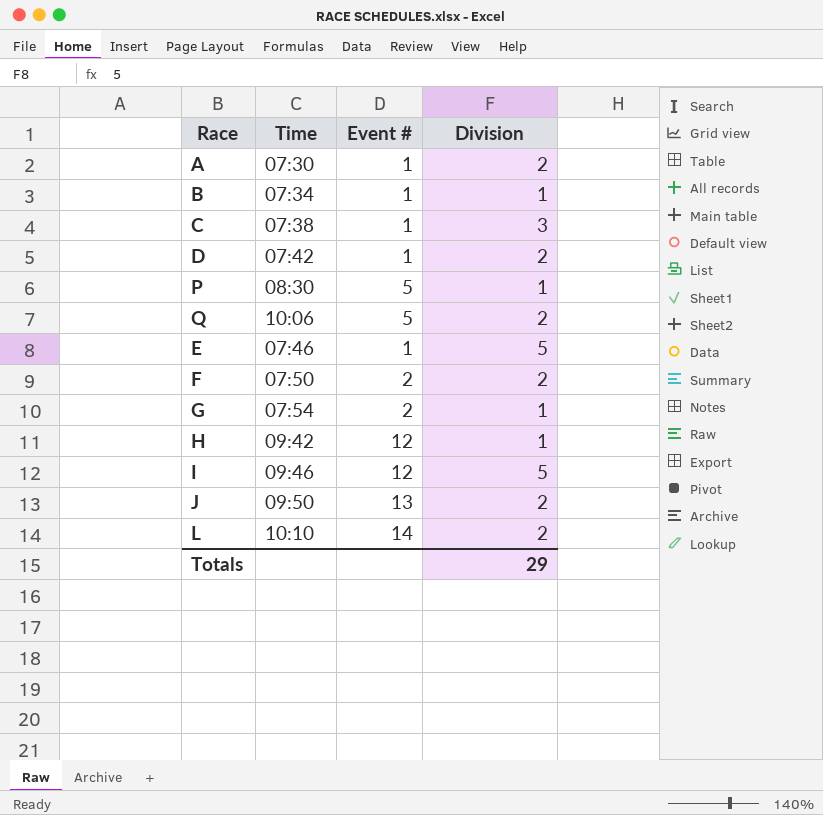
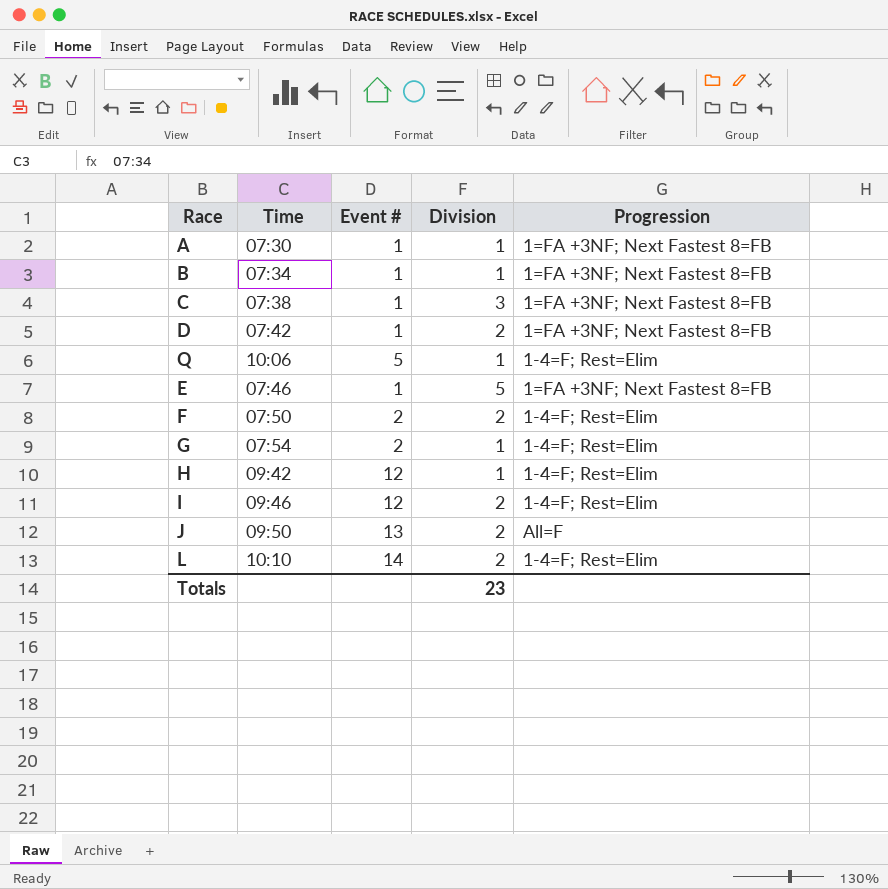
column Progression | position: none -> 5
row P: 08:30 | 5 | 1 -> none
A | Division: 2 -> 1
Q | Division: 2 -> 1
I | Division: 5 -> 2
Totals | Division: 29 -> 23

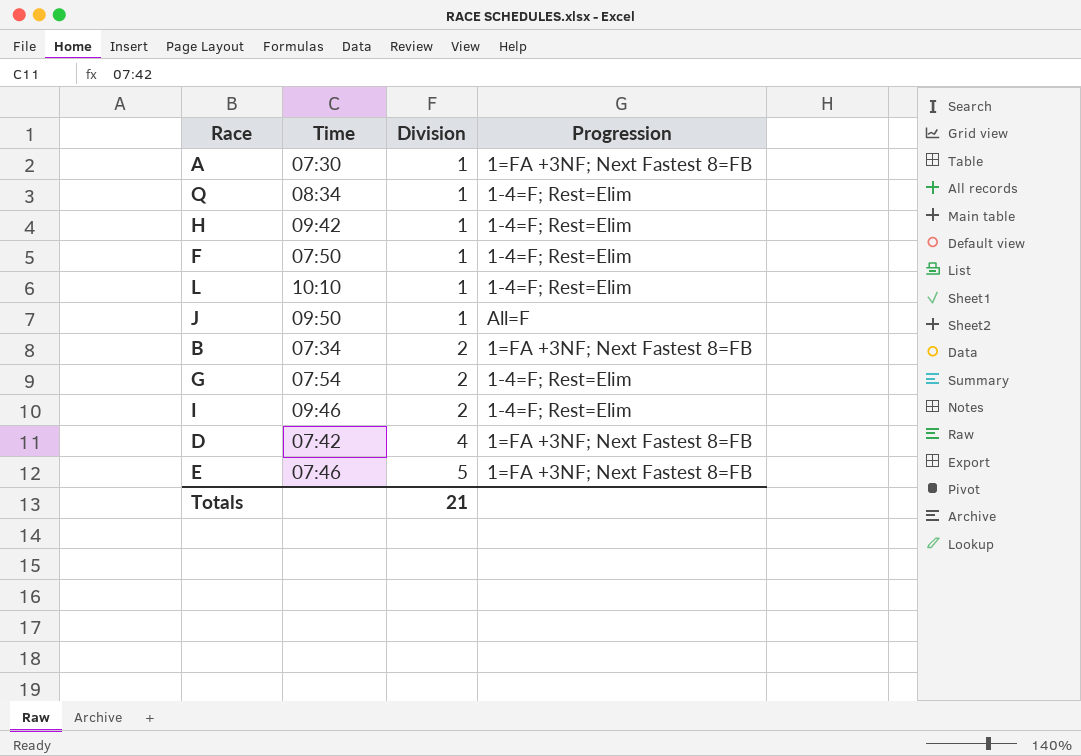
row order: none -> Division ascending
column Event # | position: 3 -> none
row C: 07:38 | 1 | 3 | 1=FA +3NF; Next Fastest 8=FB -> none
Q | Time: 10:06 -> 08:34
F | Division: 2 -> 1
L | Division: 2 -> 1
J | Division: 2 -> 1
B | Division: 1 -> 2
G | Division: 1 -> 2
D | Division: 2 -> 4
Totals | Division: 23 -> 21

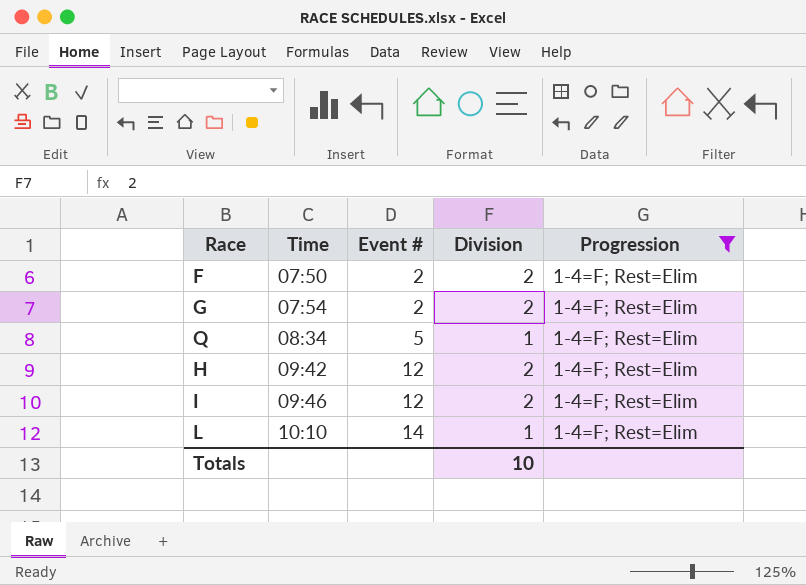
filter: none -> Progression = 1-4=F; Rest=Elim
row order: Division ascending -> Time ascending
column Event # | position: none -> 3
F | Division: 1 -> 2
H | Division: 1 -> 2
Totals | Division: 21 -> 10

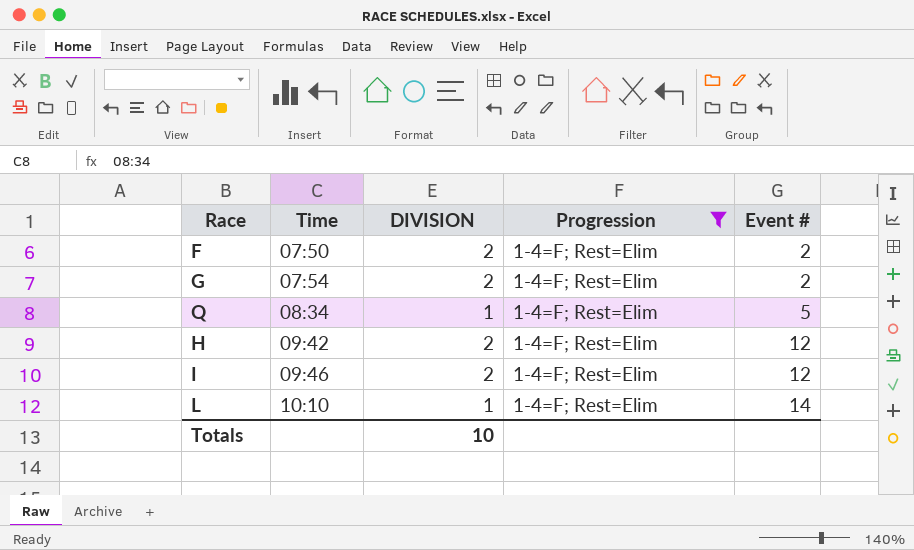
column name: Division -> DIVISION
column Event # | position: 3 -> 5

